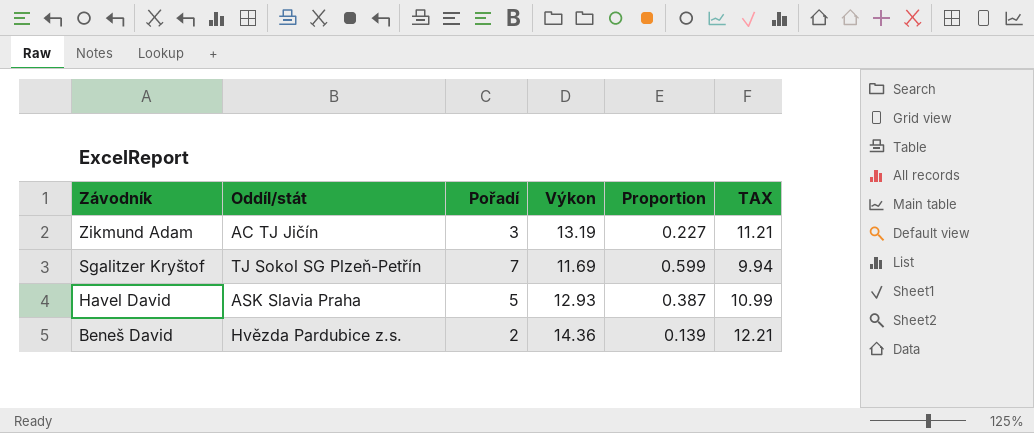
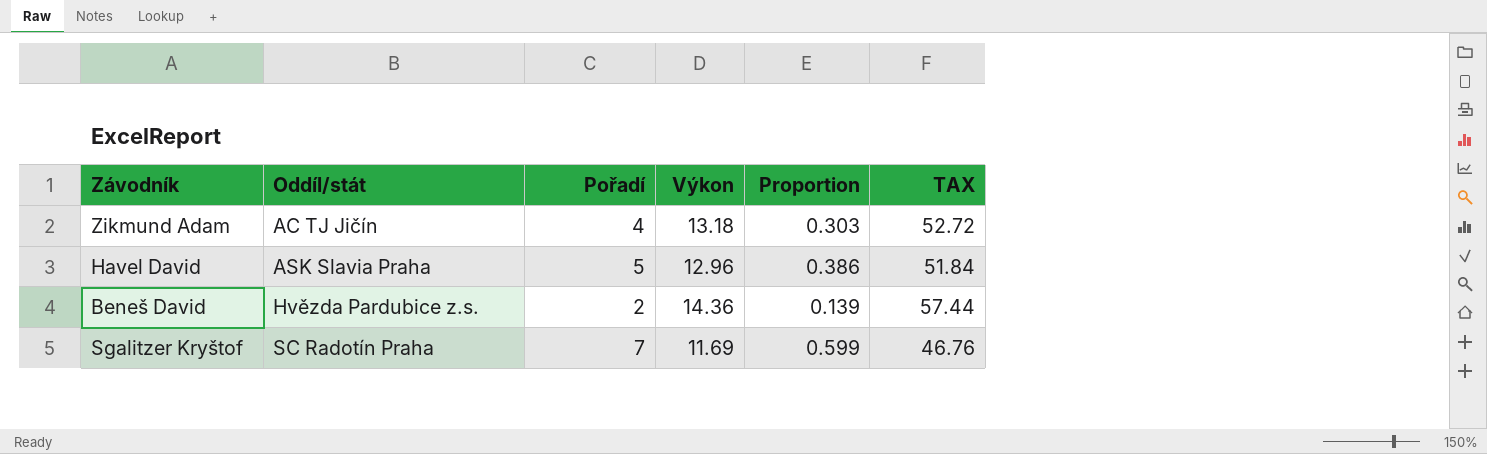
row order: Závodník descending -> Oddíl/stát ascending
column TAX | formula: [Výkon] * 0.85 -> [Výkon] * 4
Zikmund Adam | Pořadí: 3 -> 4
Zikmund Adam | Výkon: 13.19 -> 13.18
Zikmund Adam | Proportion: 0.227 -> 0.303
Havel David | Výkon: 12.93 -> 12.96
Havel David | Proportion: 0.387 -> 0.386
Sgalitzer Kryštof | Oddíl/stát: TJ Sokol SG Plzeň-Petřín -> SC Radotín Praha

